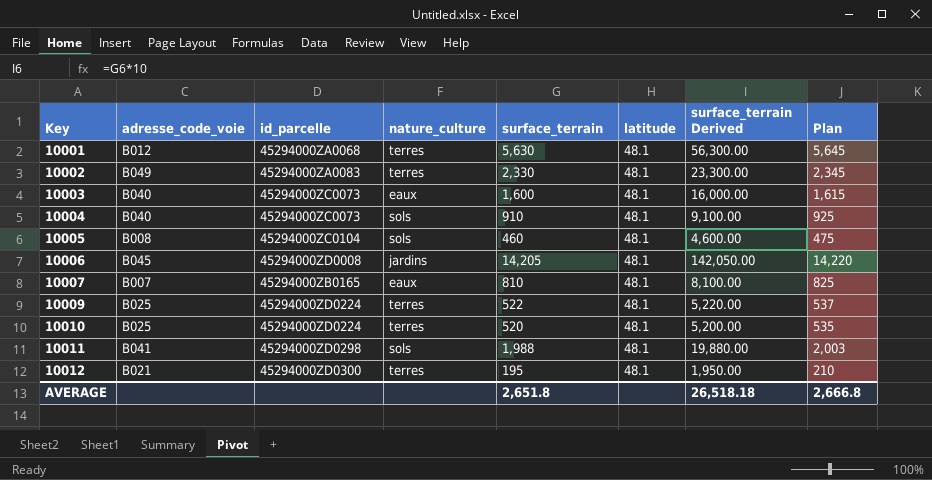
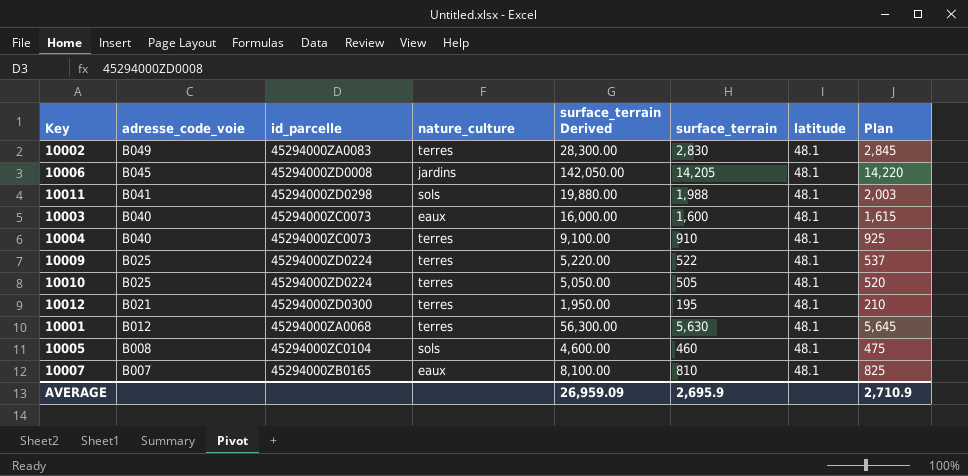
row order: Key ascending -> adresse_code_voie descending
column surface_terrain Derived | position: 7 -> 5
10002 | surface_terrain Derived: 23,300.00 -> 28,300.00
10002 | surface_terrain: 2,330 -> 2,830
10002 | Plan: 2,345 -> 2,845
10004 | nature_culture: sols -> terres
10010 | surface_terrain Derived: 5,200.00 -> 5,050.00
10010 | surface_terrain: 520 -> 505
10010 | Plan: 535 -> 520
AVERAGE | surface_terrain Derived: 26,518.18 -> 26,959.09
AVERAGE | surface_terrain: 2,651.8 -> 2,695.9
AVERAGE | Plan: 2,666.8 -> 2,710.9

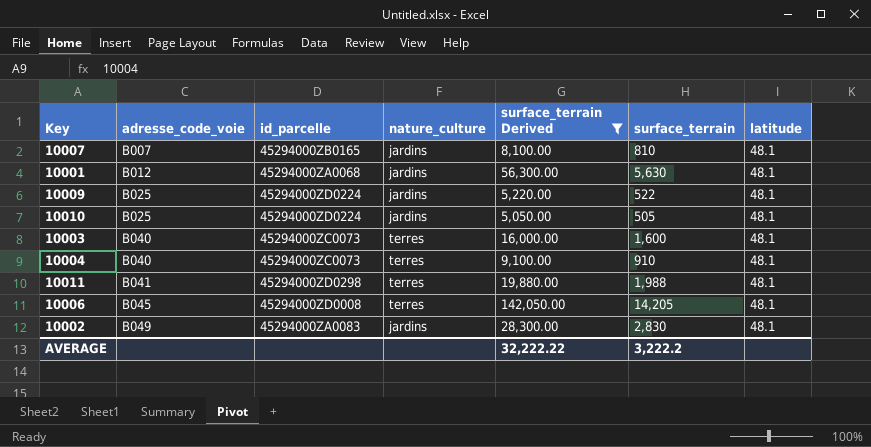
filter: none -> surface_terrain Derived >= 5,050.00
row order: adresse_code_voie descending -> adresse_code_voie ascending
column Plan | formula: [surface_terrain] + 15 -> none
10007 | nature_culture: eaux -> jardins
10001 | nature_culture: terres -> jardins
10009 | nature_culture: terres -> jardins
10010 | nature_culture: terres -> jardins
10003 | nature_culture: eaux -> terres
10011 | nature_culture: sols -> terres
10006 | nature_culture: jardins -> terres
10002 | nature_culture: terres -> jardins
AVERAGE | surface_terrain Derived: 26,959.09 -> 32,222.22
AVERAGE | surface_terrain: 2,695.9 -> 3,222.2

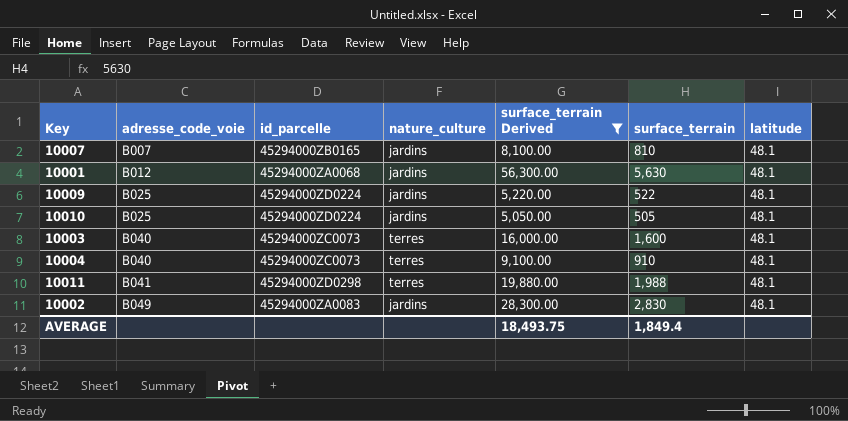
row 10006: B045 | 45294000ZD0008 | terres | 142,050.00 | 14,205 | 48.1 -> none
AVERAGE | surface_terrain Derived: 32,222.22 -> 18,493.75
AVERAGE | surface_terrain: 3,222.2 -> 1,849.4

